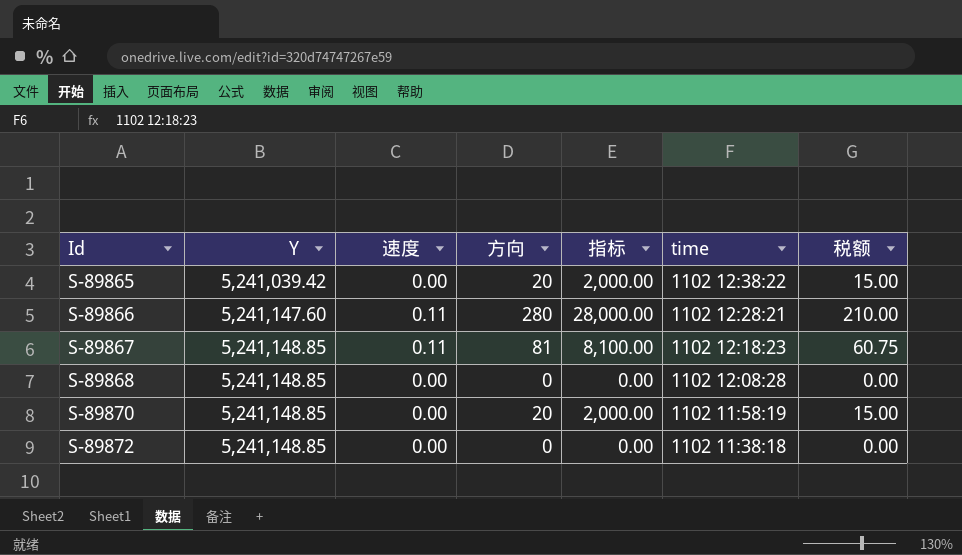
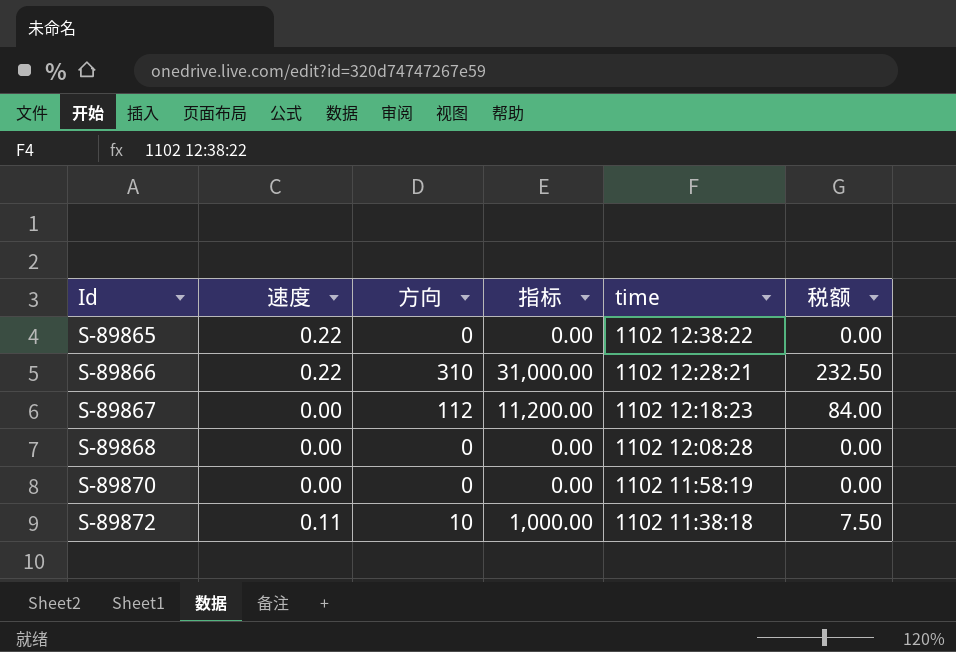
column Y | position: 2 -> none
S-89865 | 速度: 0.00 -> 0.22
S-89865 | 方向: 20 -> 0
S-89865 | 指标: 2,000.00 -> 0.00
S-89865 | 税额: 15.00 -> 0.00
S-89866 | 速度: 0.11 -> 0.22
S-89866 | 方向: 280 -> 310
S-89866 | 指标: 28,000.00 -> 31,000.00
S-89866 | 税额: 210.00 -> 232.50
S-89867 | 速度: 0.11 -> 0.00
S-89867 | 方向: 81 -> 112
S-89867 | 指标: 8,100.00 -> 11,200.00
S-89867 | 税额: 60.75 -> 84.00
S-89870 | 方向: 20 -> 0
S-89870 | 指标: 2,000.00 -> 0.00
S-89870 | 税额: 15.00 -> 0.00
S-89872 | 速度: 0.00 -> 0.11
S-89872 | 方向: 0 -> 10
S-89872 | 指标: 0.00 -> 1,000.00
S-89872 | 税额: 0.00 -> 7.50

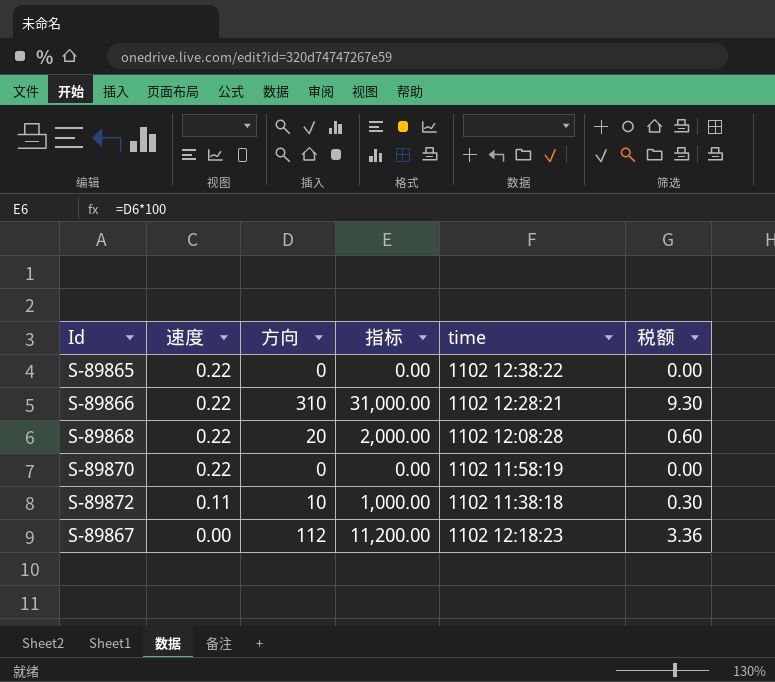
row order: Id ascending -> 速度 descending
column 税额 | formula: [方向] * 0.75 -> [方向] * 0.03
S-89868 | 速度: 0.00 -> 0.22
S-89868 | 方向: 0 -> 20
S-89868 | 指标: 0.00 -> 2,000.00
S-89870 | 速度: 0.00 -> 0.22

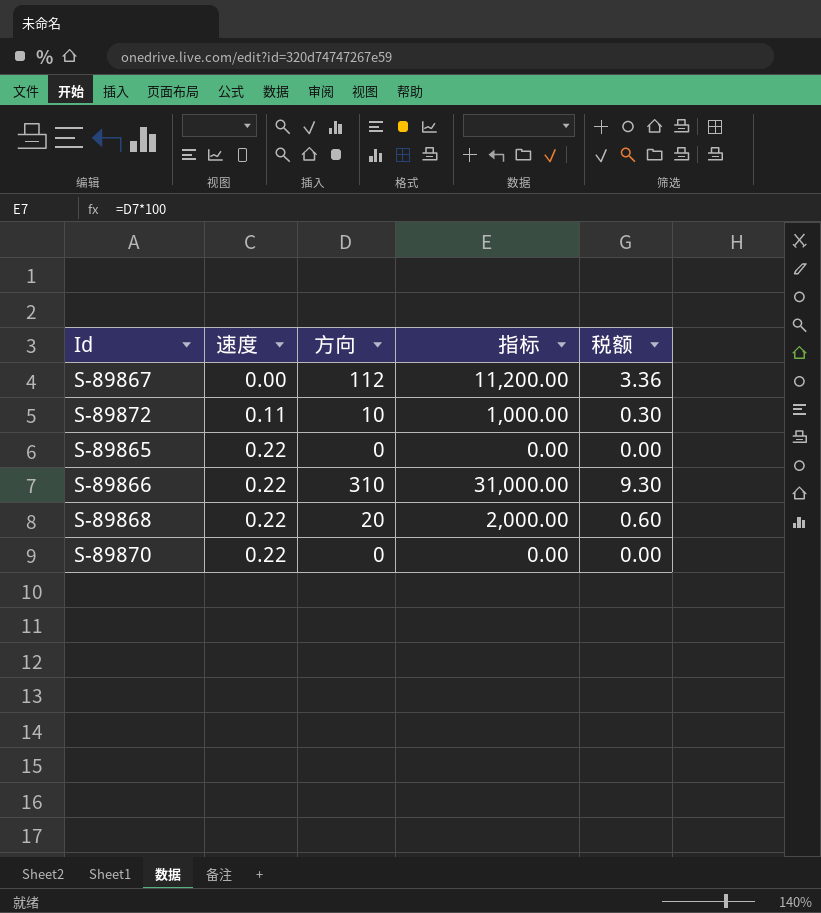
row order: 速度 descending -> 速度 ascending
column time | position: 5 -> none

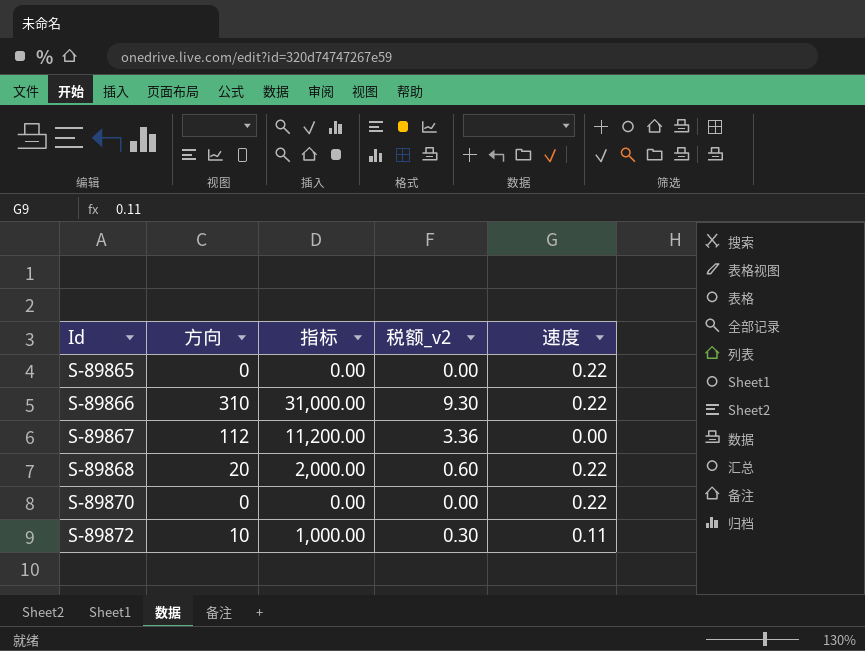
row order: 速度 ascending -> Id ascending
column name: 税额 -> 税额_v2
column 速度 | position: 2 -> 5

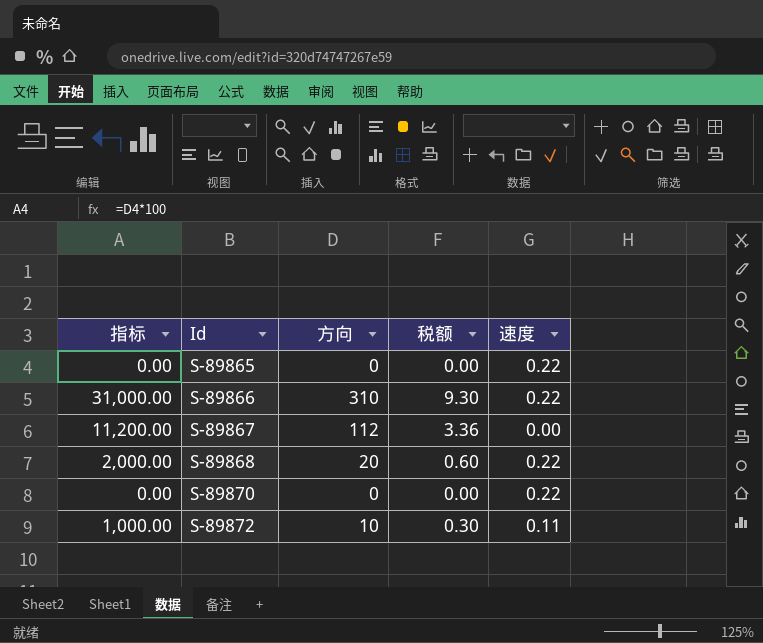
column 指标 | position: 3 -> 1
column name: 税额_v2 -> 税额

